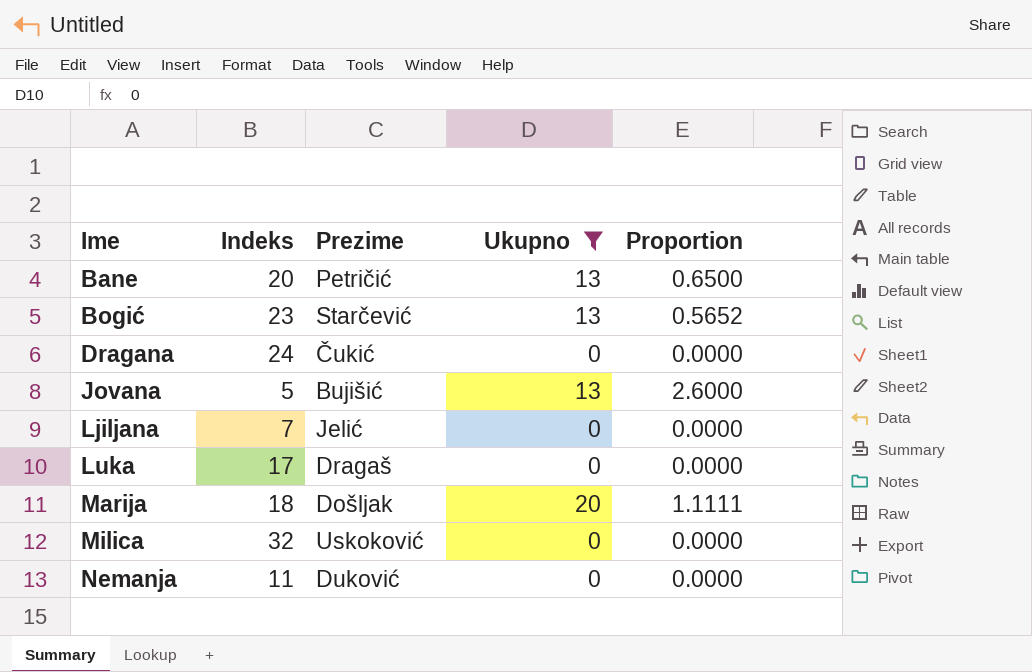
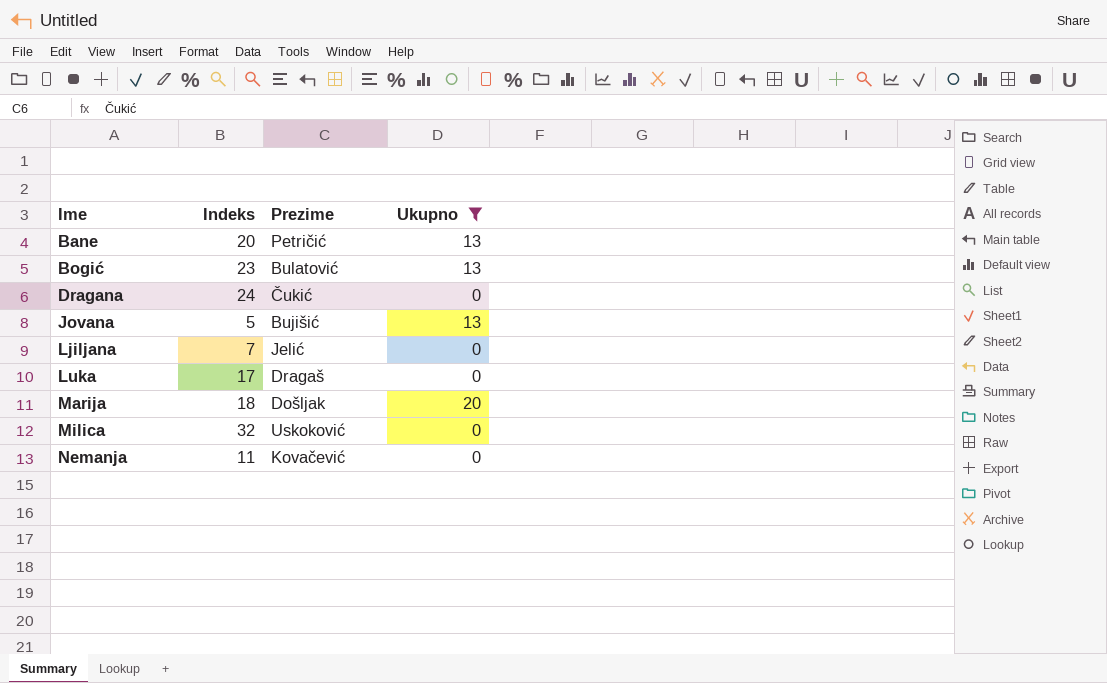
column Proportion | formula: [Ukupno] / [Indeks] -> none
Bogić | Prezime: Starčević -> Bulatović
Nemanja | Prezime: Duković -> Kovačević

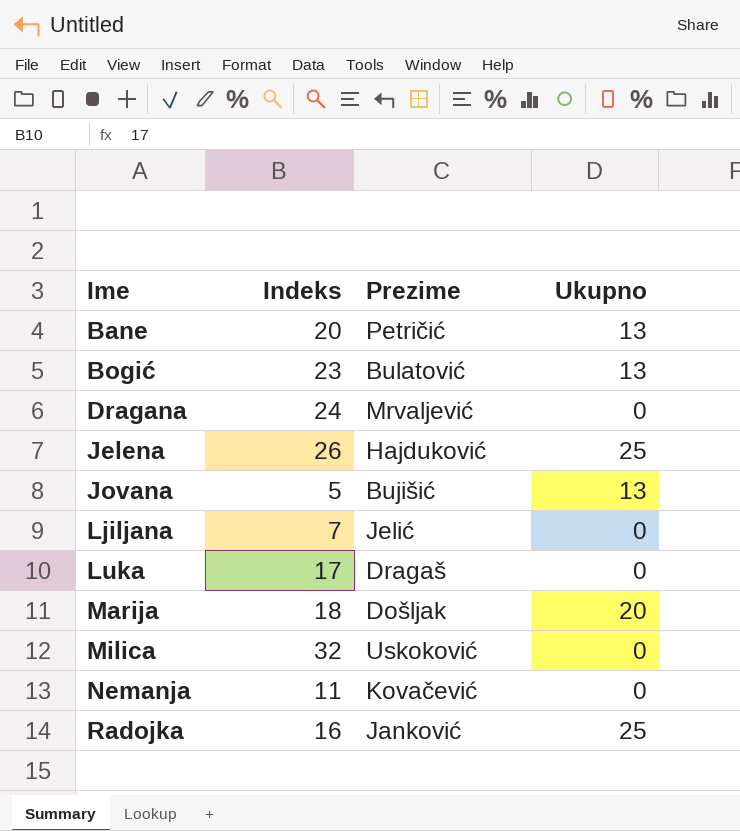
filter: Ukupno != 25 -> none
Dragana | Prezime: Čukić -> Mrvaljević

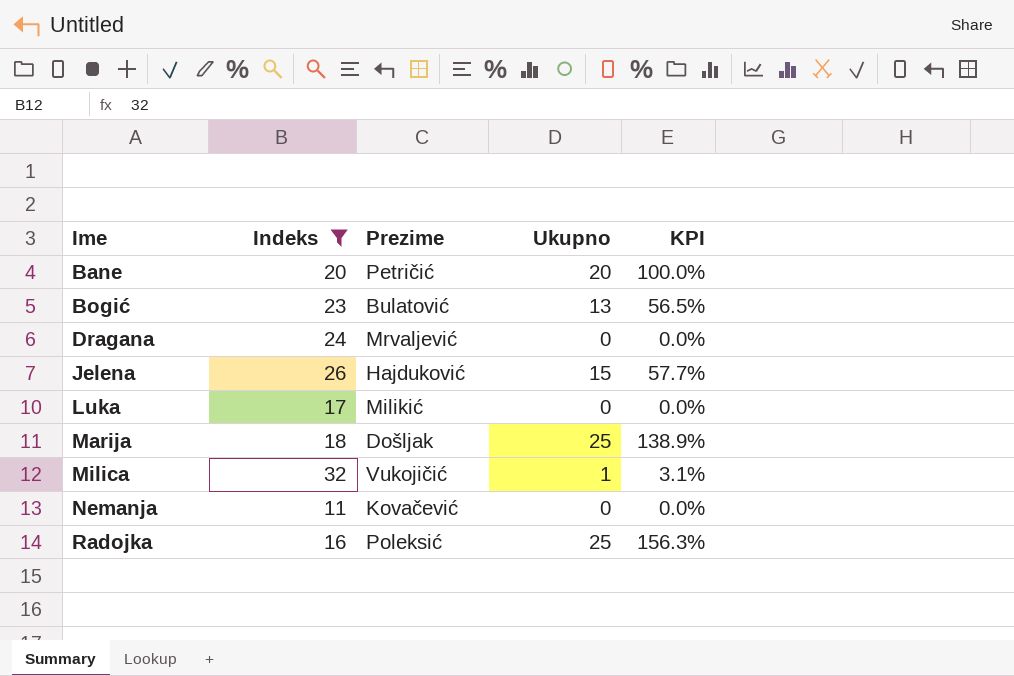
filter: none -> Indeks >= 11
column KPI | formula: none -> [Ukupno] / [Indeks]
Bane | Ukupno: 13 -> 20
Jelena | Ukupno: 25 -> 15
Luka | Prezime: Dragaš -> Milikić
Marija | Ukupno: 20 -> 25
Milica | Prezime: Uskoković -> Vukojičić
Milica | Ukupno: 0 -> 1
Radojka | Prezime: Janković -> Poleksić

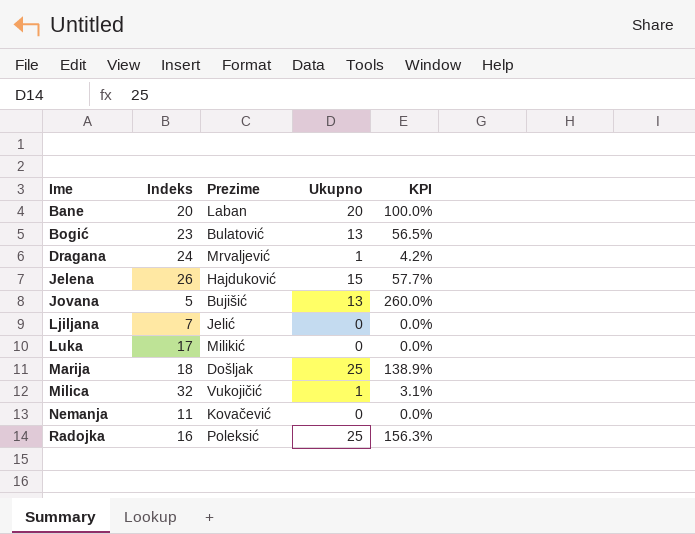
filter: Indeks >= 11 -> none
Bane | Prezime: Petričić -> Laban
Dragana | Ukupno: 0 -> 1
Dragana | KPI: 0.0% -> 4.2%

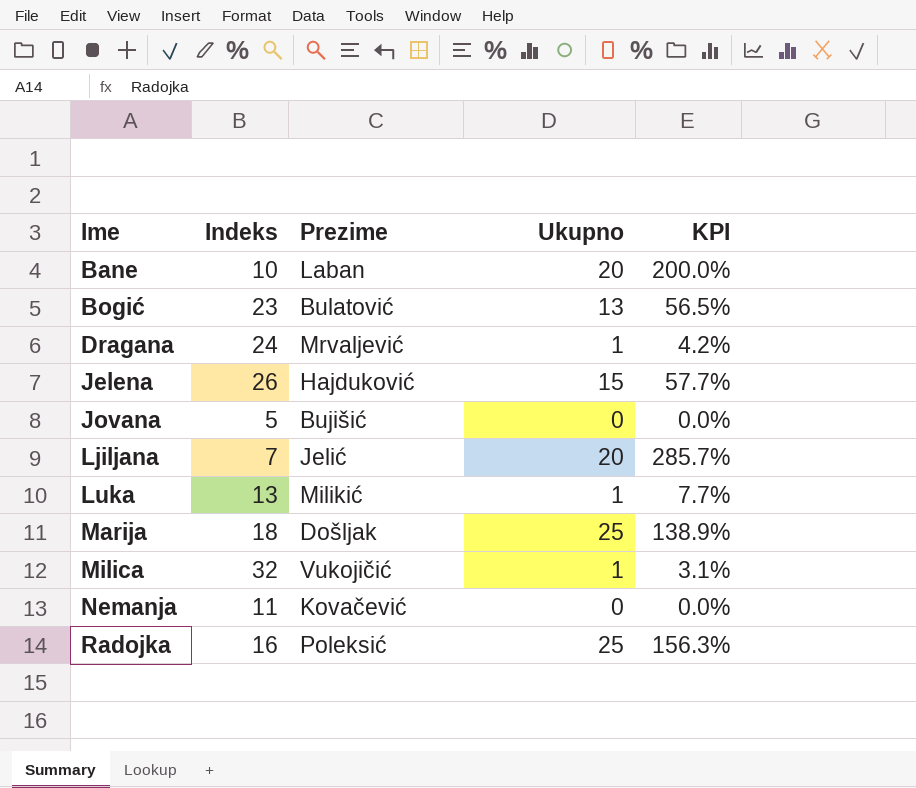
Bane | Indeks: 20 -> 10
Bane | KPI: 100.0% -> 200.0%
Jovana | Ukupno: 13 -> 0
Jovana | KPI: 260.0% -> 0.0%
Ljiljana | Ukupno: 0 -> 20
Ljiljana | KPI: 0.0% -> 285.7%
Luka | Indeks: 17 -> 13
Luka | Ukupno: 0 -> 1
Luka | KPI: 0.0% -> 7.7%

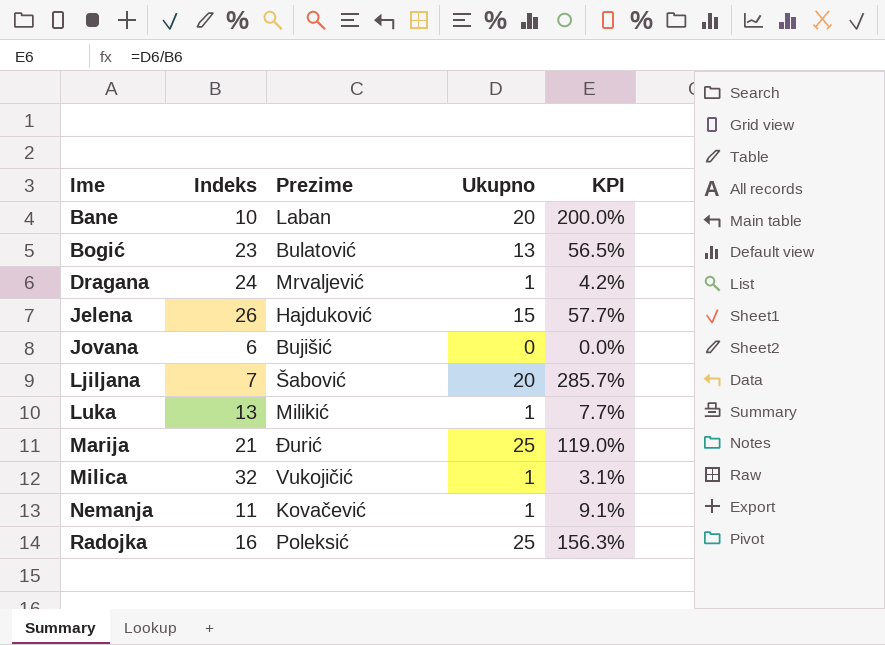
Jovana | Indeks: 5 -> 6
Ljiljana | Prezime: Jelić -> Šabović
Marija | Indeks: 18 -> 21
Marija | Prezime: Došljak -> Đurić
Marija | KPI: 138.9% -> 119.0%
Nemanja | Ukupno: 0 -> 1
Nemanja | KPI: 0.0% -> 9.1%

